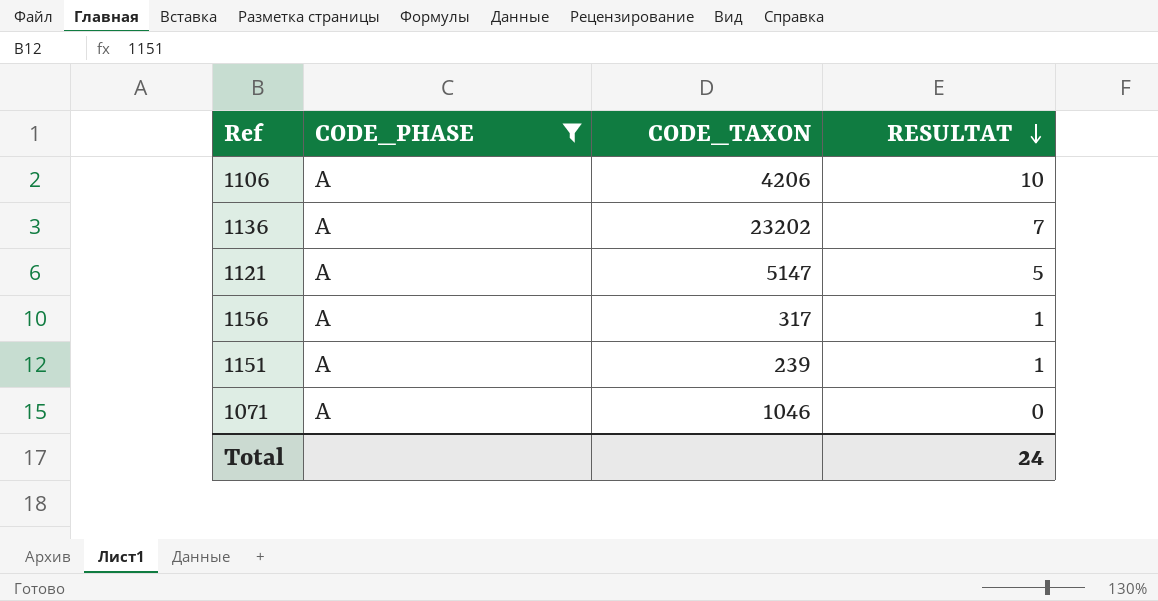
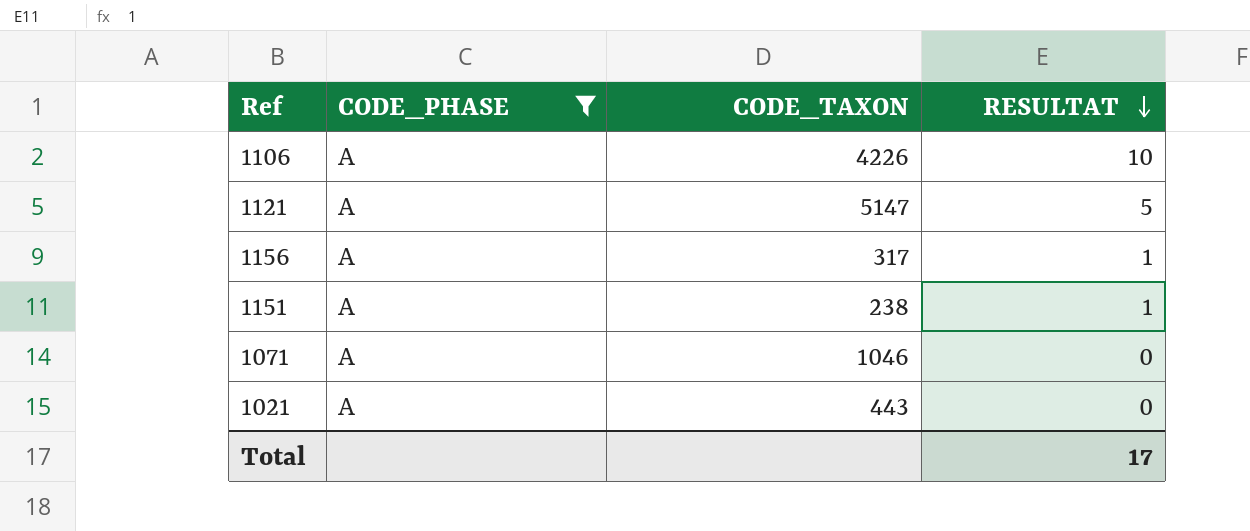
row 1136: A | 23202 | 7 -> none
1106 | CODE_TAXON: 4206 -> 4226
1151 | CODE_TAXON: 239 -> 238
row 1021: none -> A | 443 | 0
Total | RESULTAT: 24 -> 17

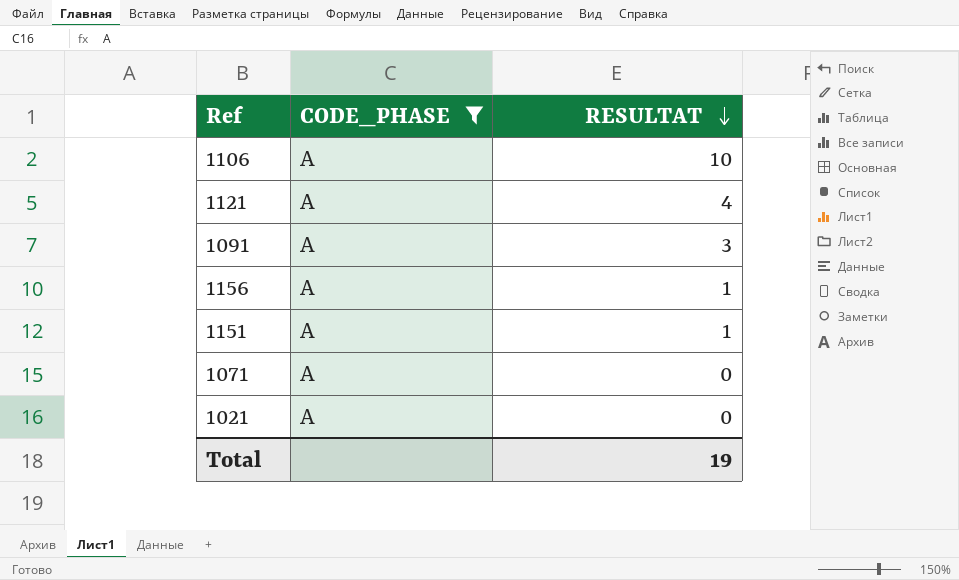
column CODE_TAXON | position: 3 -> none
1121 | RESULTAT: 5 -> 4
row 1091: none -> A | 3
Total | RESULTAT: 17 -> 19

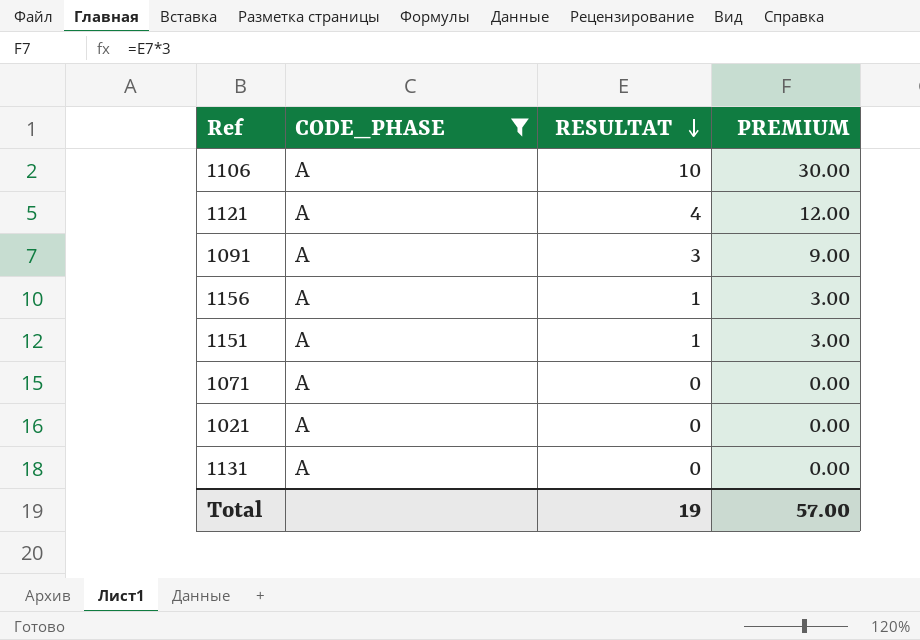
column PREMIUM | formula: none -> [RESULTAT] * 3
row 1131: none -> A | 0 | 0.00

